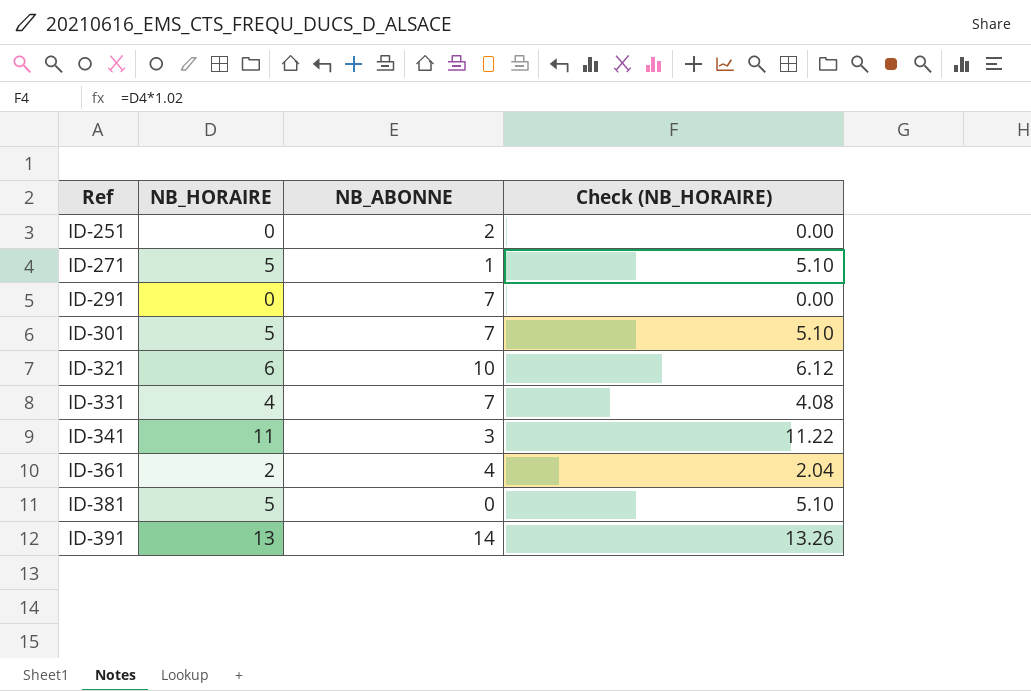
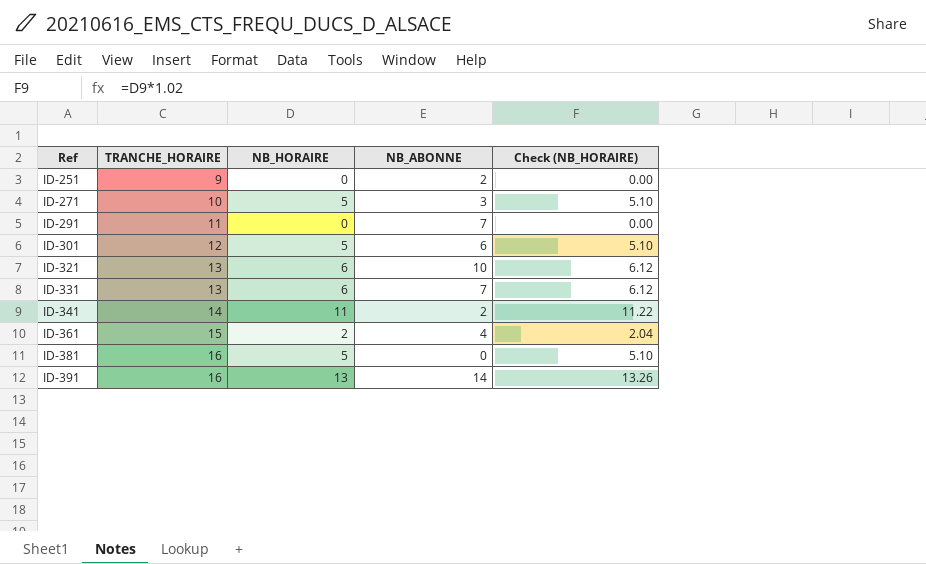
column TRANCHE_HORAIRE | position: none -> 2
ID-271 | NB_ABONNE: 1 -> 3
ID-301 | NB_ABONNE: 7 -> 6
ID-331 | NB_HORAIRE: 4 -> 6
ID-331 | Check (NB_HORAIRE): 4.08 -> 6.12
ID-341 | NB_ABONNE: 3 -> 2

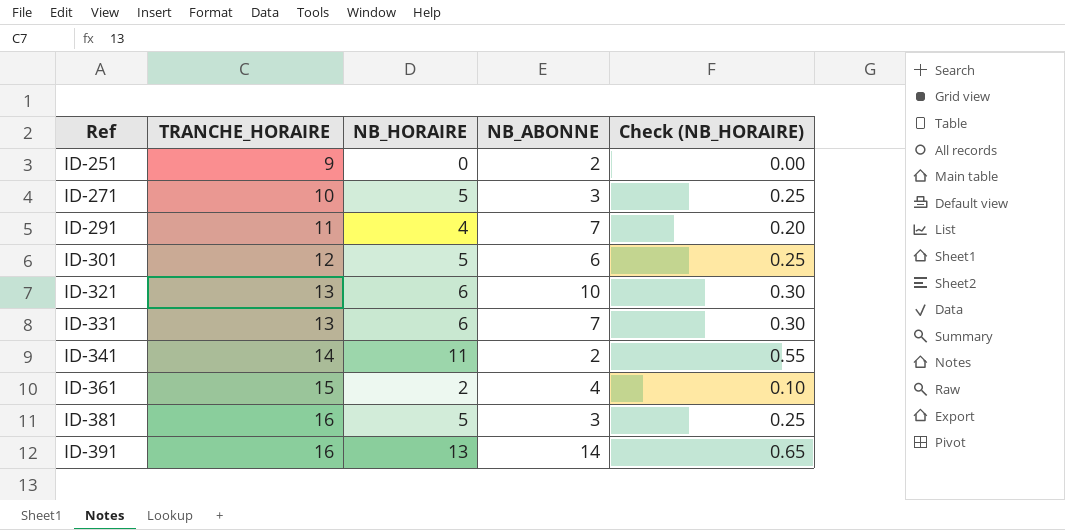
column Check (NB_HORAIRE) | formula: [NB_HORAIRE] * 1.02 -> [NB_HORAIRE] * 0.05
ID-291 | NB_HORAIRE: 0 -> 4
ID-381 | NB_ABONNE: 0 -> 3

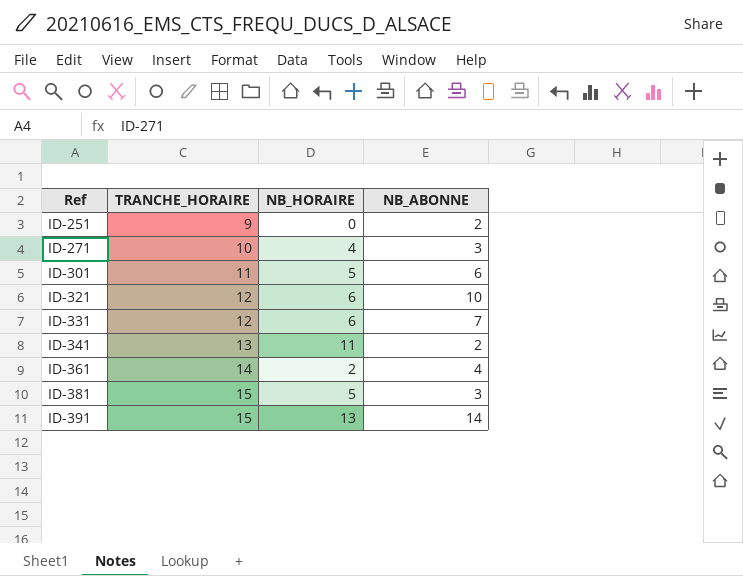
column Check (NB_HORAIRE) | formula: [NB_HORAIRE] * 0.05 -> none
row ID-291: 11 | 4 | 7 | 0.20 -> none
ID-271 | NB_HORAIRE: 5 -> 4
ID-301 | TRANCHE_HORAIRE: 12 -> 11
ID-321 | TRANCHE_HORAIRE: 13 -> 12
ID-331 | TRANCHE_HORAIRE: 13 -> 12
ID-341 | TRANCHE_HORAIRE: 14 -> 13
ID-361 | TRANCHE_HORAIRE: 15 -> 14
ID-381 | TRANCHE_HORAIRE: 16 -> 15
ID-391 | TRANCHE_HORAIRE: 16 -> 15

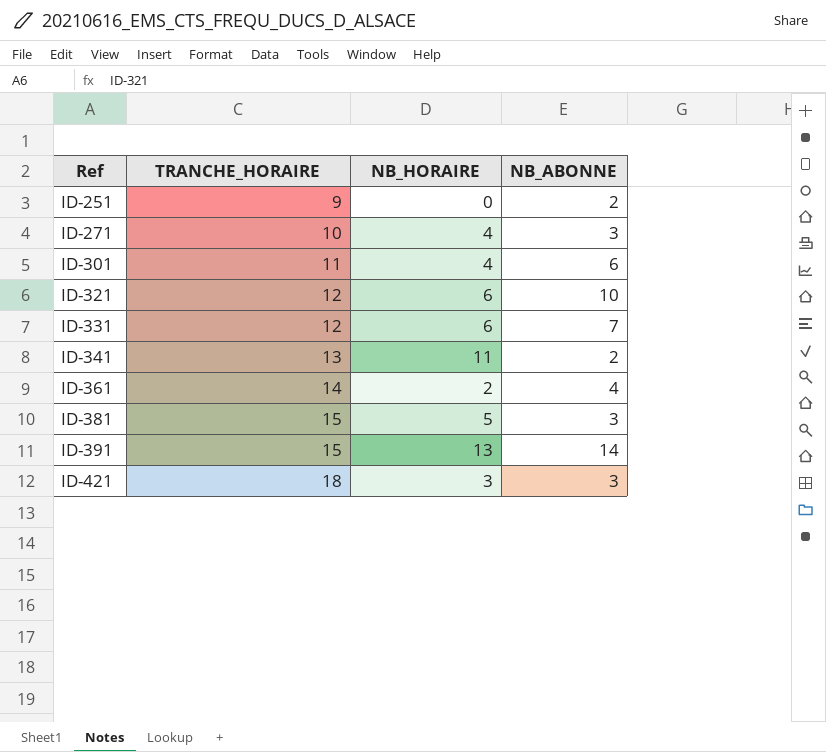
ID-301 | NB_HORAIRE: 5 -> 4
row ID-421: none -> 18 | 3 | 3

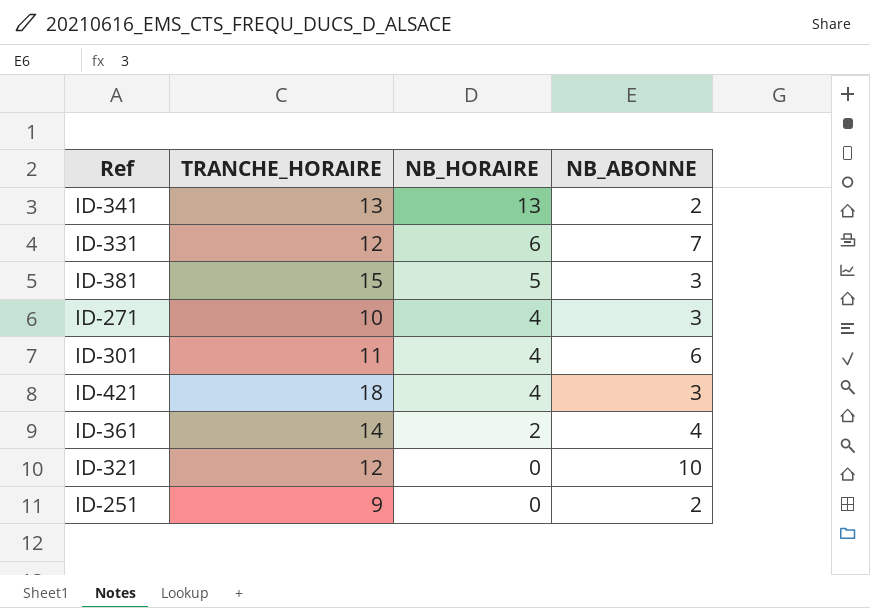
row order: Ref ascending -> NB_HORAIRE descending
row ID-391: 15 | 13 | 14 -> none
ID-341 | NB_HORAIRE: 11 -> 13
ID-421 | NB_HORAIRE: 3 -> 4
ID-321 | NB_HORAIRE: 6 -> 0

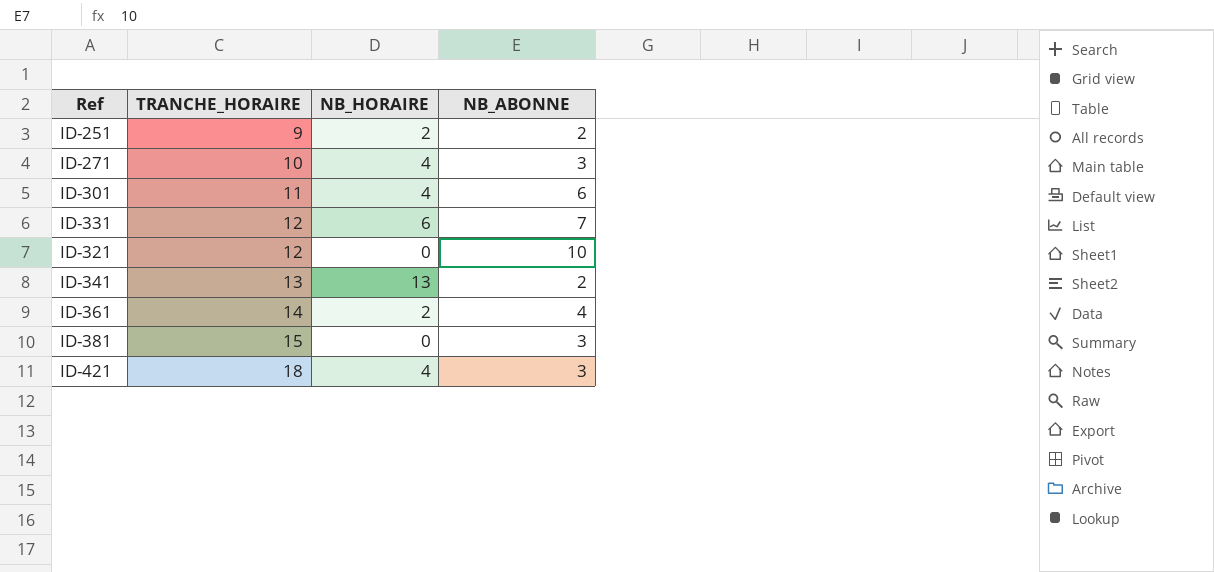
row order: NB_HORAIRE descending -> TRANCHE_HORAIRE ascending
ID-251 | NB_HORAIRE: 0 -> 2
ID-381 | NB_HORAIRE: 5 -> 0

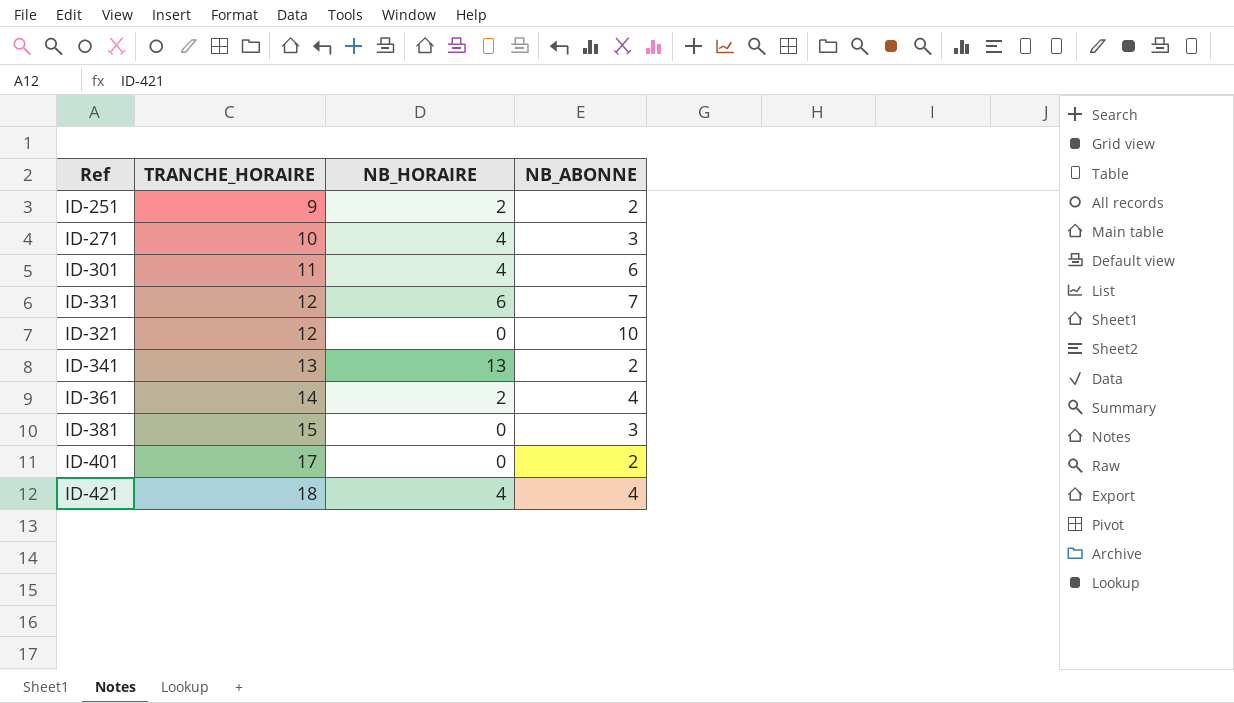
row ID-401: none -> 17 | 0 | 2
ID-421 | NB_ABONNE: 3 -> 4

